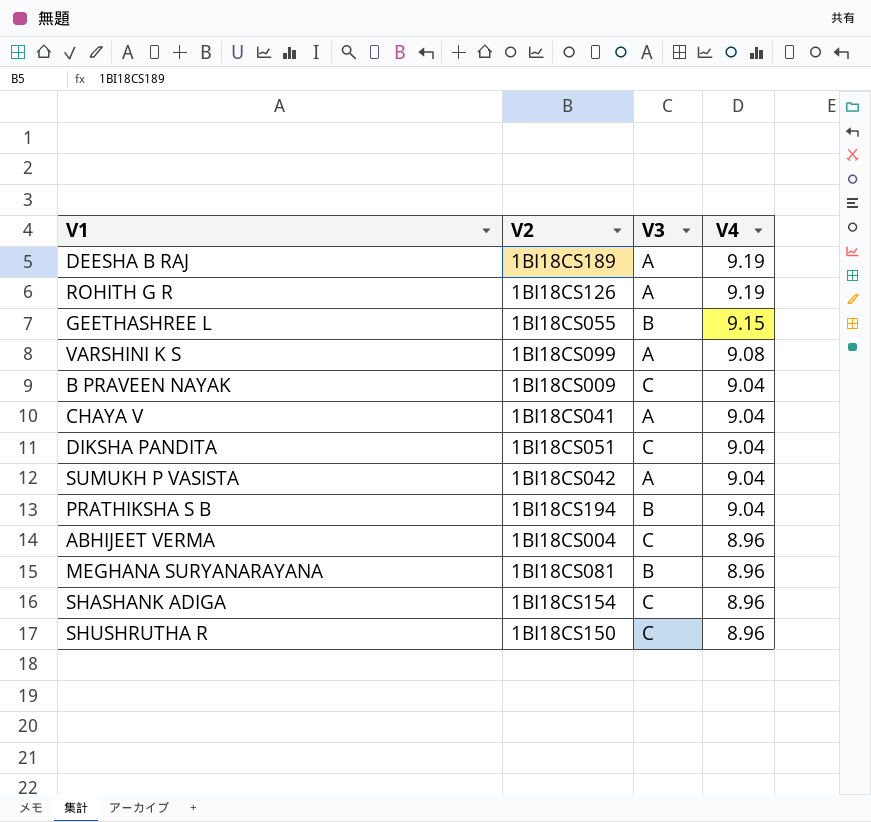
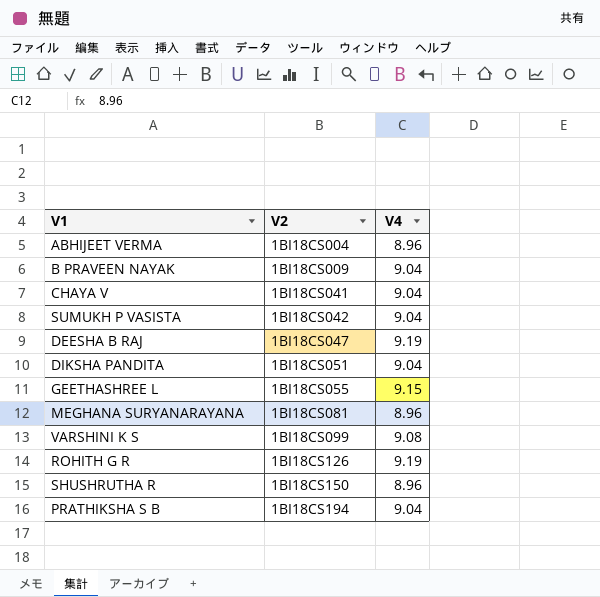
row order: V4 descending -> V2 ascending
column V3 | position: 3 -> none
row SHASHANK ADIGA: 1BI18CS154 | C | 8.96 -> none
DEESHA B RAJ | V2: 1BI18CS189 -> 1BI18CS047

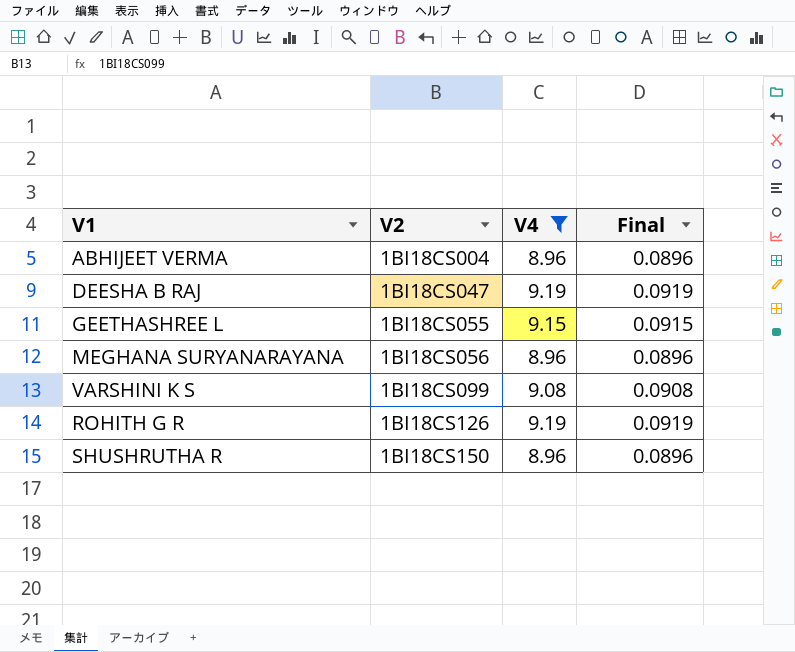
filter: none -> V4 != 9.04
column Final | formula: none -> [V4] * 0.01
MEGHANA SURYANARAYANA | V2: 1BI18CS081 -> 1BI18CS056

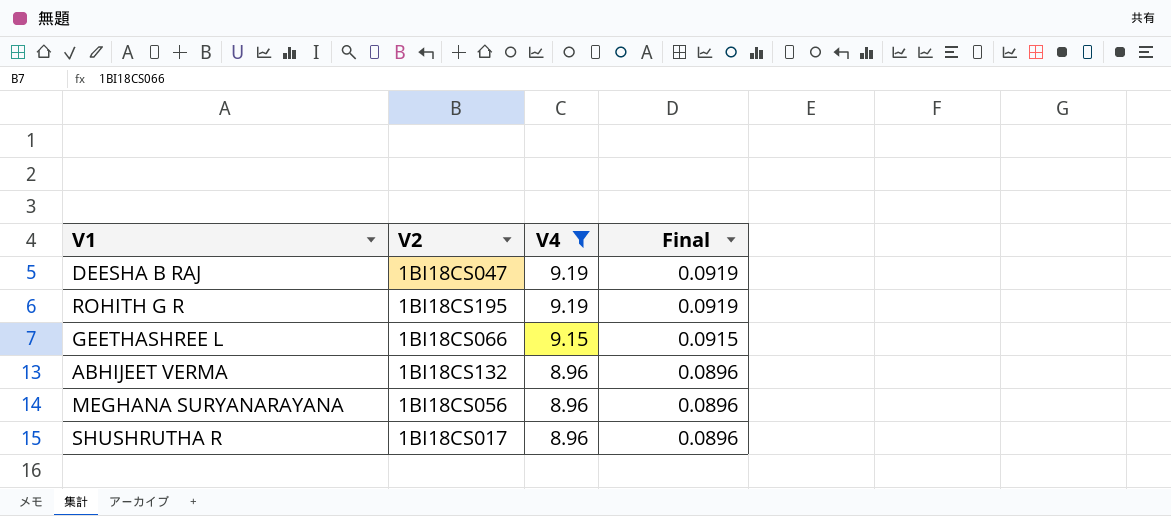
row order: V2 ascending -> V4 descending
row VARSHINI K S: 1BI18CS099 | 9.08 | 0.0908 -> none
ROHITH G R | V2: 1BI18CS126 -> 1BI18CS195
GEETHASHREE L | V2: 1BI18CS055 -> 1BI18CS066
ABHIJEET VERMA | V2: 1BI18CS004 -> 1BI18CS132
SHUSHRUTHA R | V2: 1BI18CS150 -> 1BI18CS017

